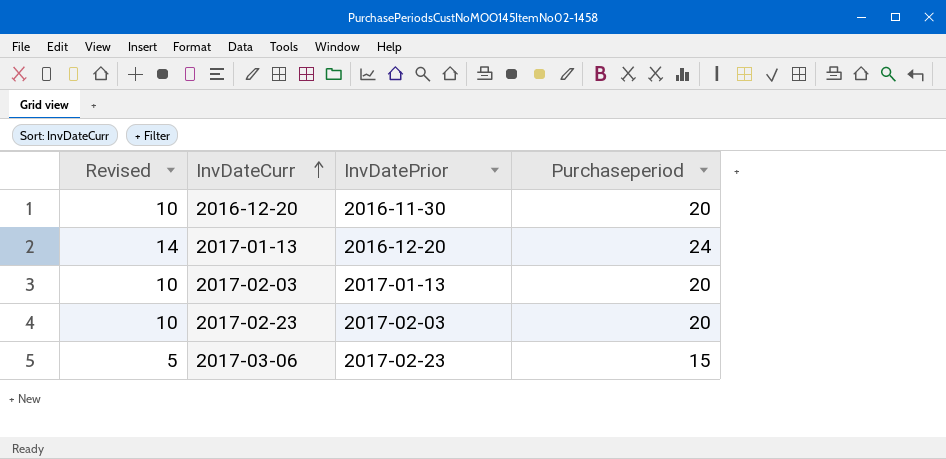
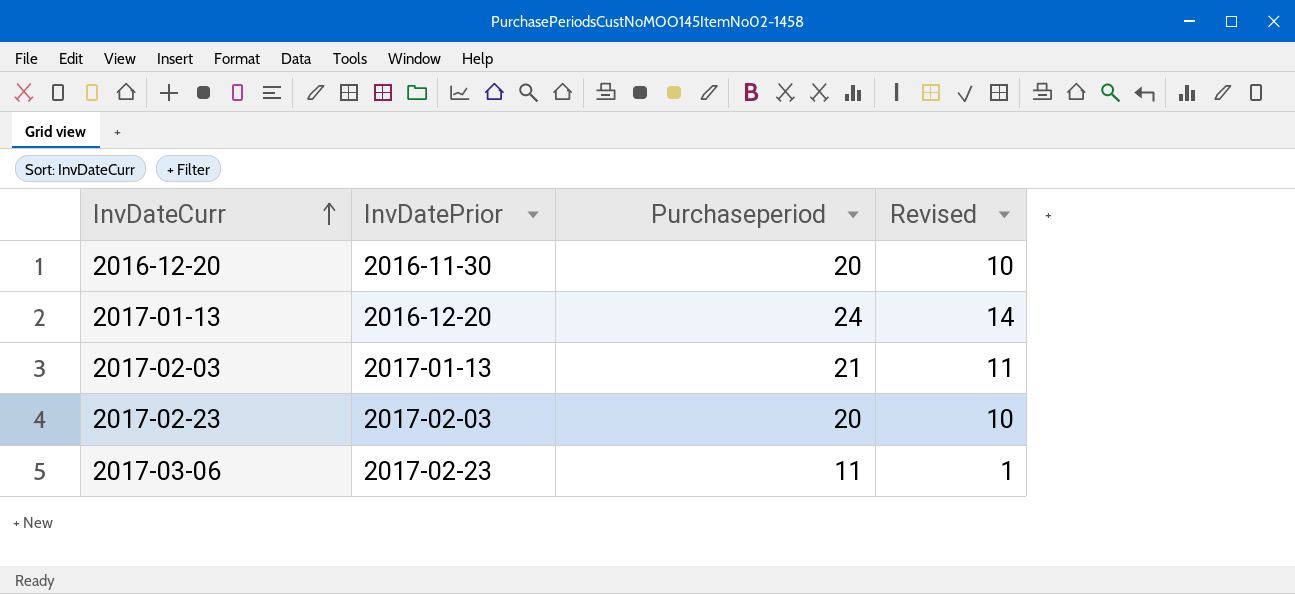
column Revised | position: 1 -> 4
2017-02-03 | Purchaseperiod: 20 -> 21
2017-02-03 | Revised: 10 -> 11
2017-03-06 | Purchaseperiod: 15 -> 11
2017-03-06 | Revised: 5 -> 1

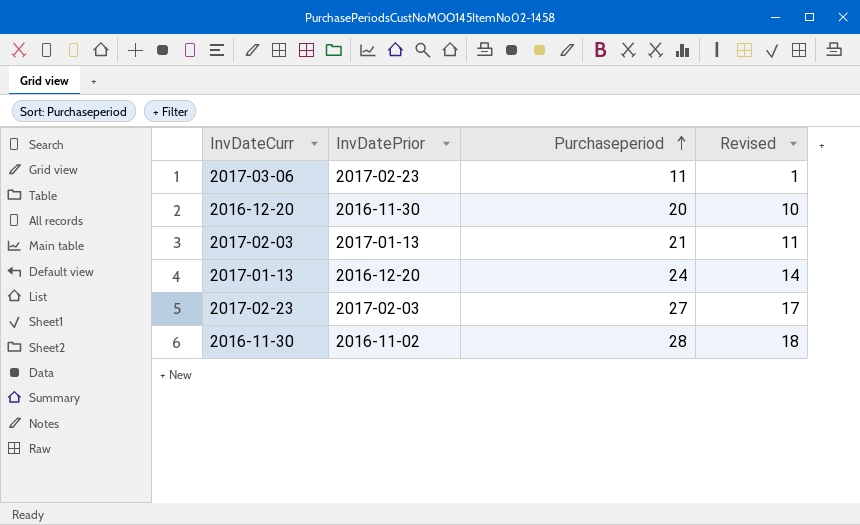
row order: InvDateCurr ascending -> Purchaseperiod ascending
2017-02-23 | Purchaseperiod: 20 -> 27
2017-02-23 | Revised: 10 -> 17
row 2016-11-30: none -> 2016-11-02 | 28 | 18

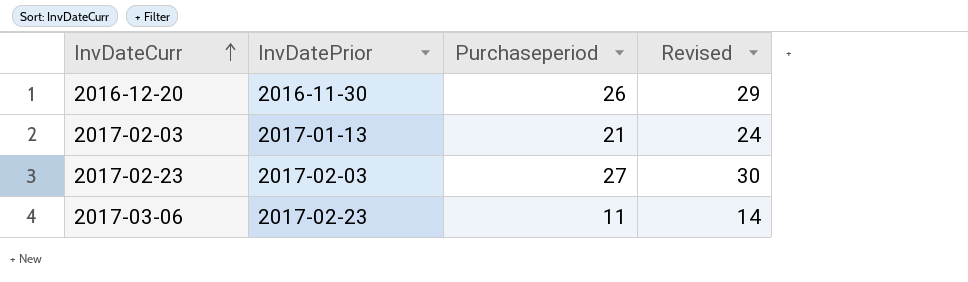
row order: Purchaseperiod ascending -> InvDateCurr ascending
column Revised | formula: [Purchaseperiod] - 10 -> [Purchaseperiod] + 3
row 2017-01-13: 2016-12-20 | 24 | 14 -> none
row 2016-11-30: 2016-11-02 | 28 | 18 -> none
2016-12-20 | Purchaseperiod: 20 -> 26

